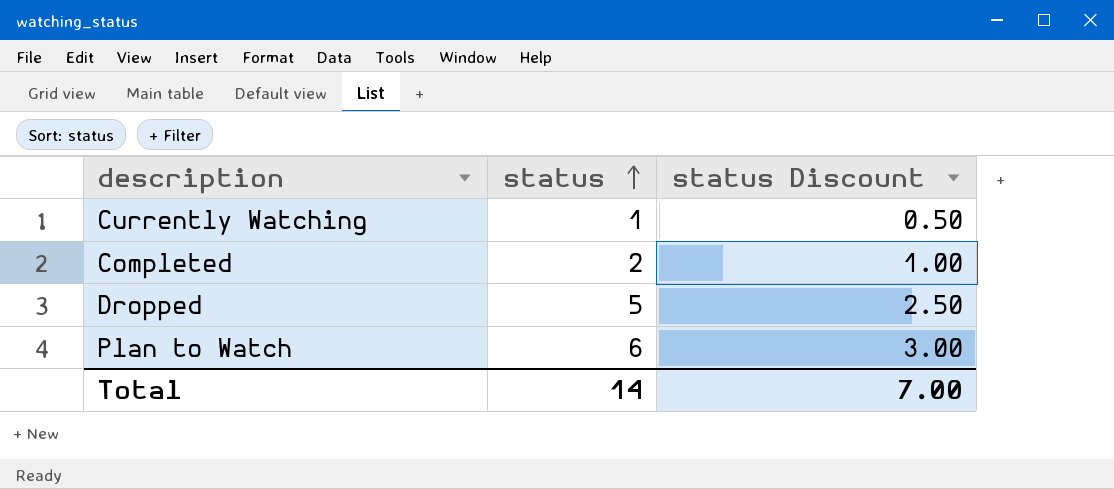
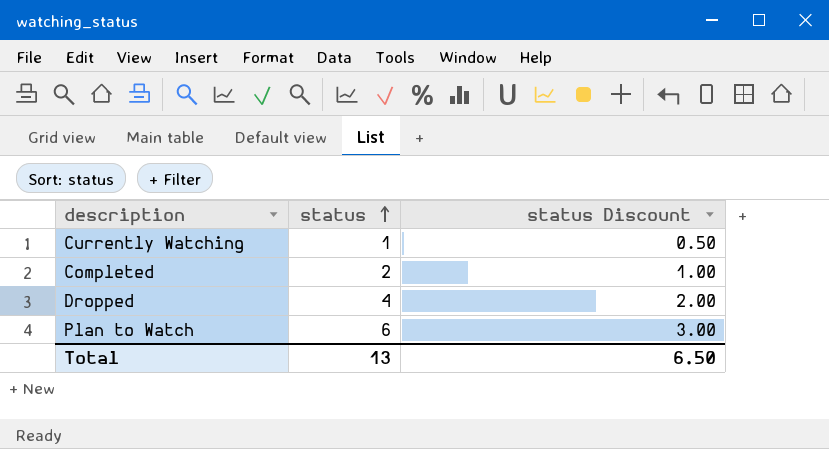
Dropped | status: 5 -> 4
Dropped | status Discount: 2.50 -> 2.00
Total | status: 14 -> 13
Total | status Discount: 7.00 -> 6.50

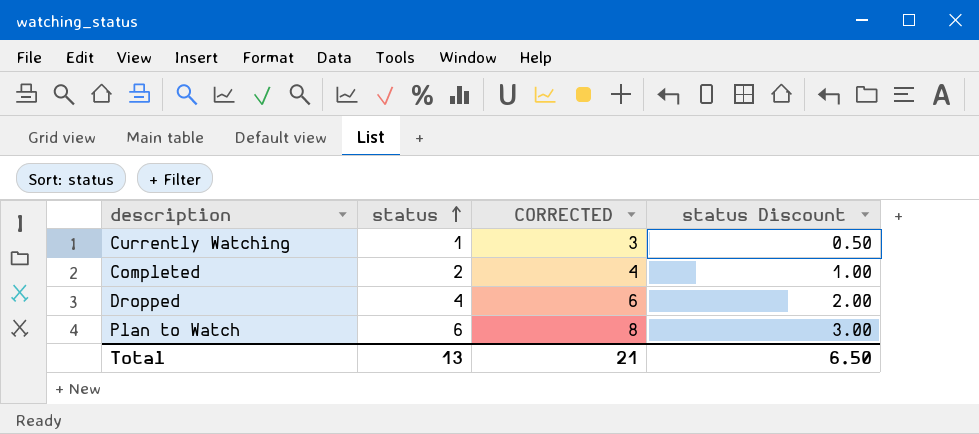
column CORRECTED | formula: none -> [status] + 2

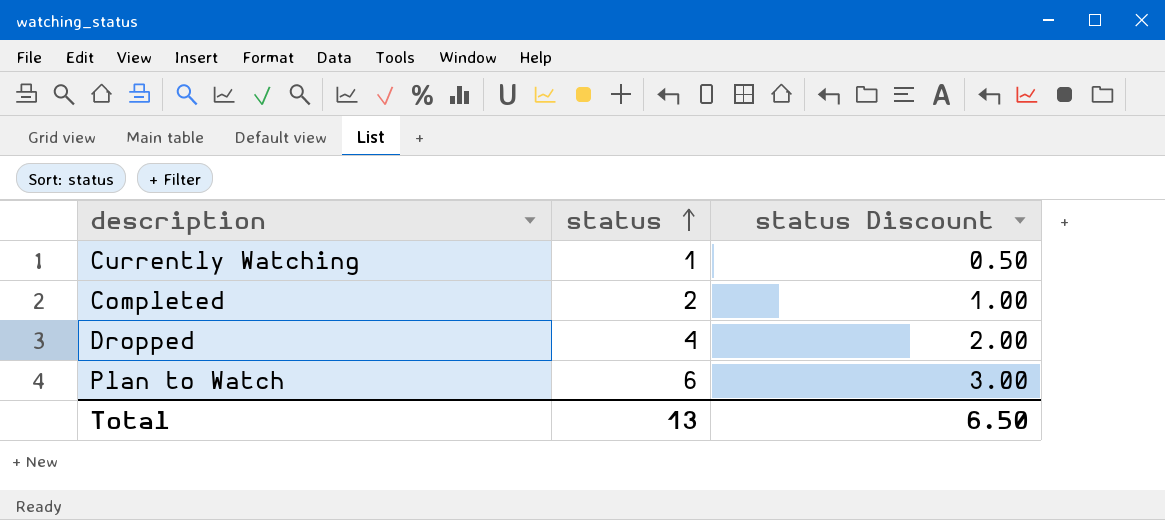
column CORRECTED | formula: [status] + 2 -> none

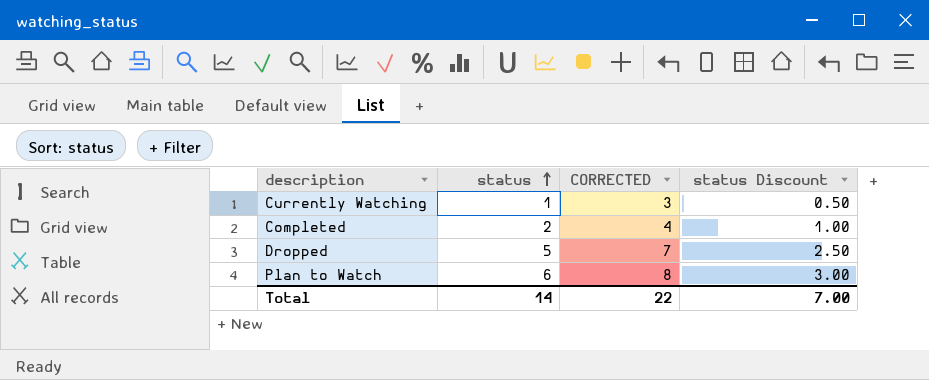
column CORRECTED | formula: none -> [status] + 2
Dropped | status: 4 -> 5
Dropped | status Discount: 2.00 -> 2.50
Total | status: 13 -> 14
Total | status Discount: 6.50 -> 7.00

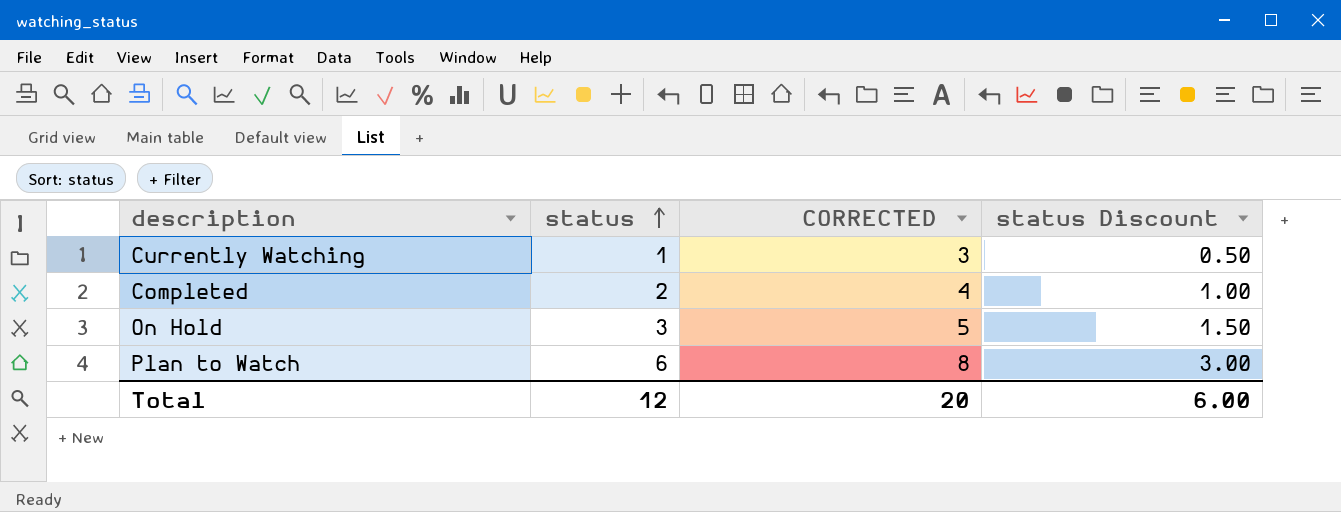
row Dropped: 5 | 7 | 2.50 -> none
row On Hold: none -> 3 | 5 | 1.50
Total | status: 14 -> 12
Total | CORRECTED: 22 -> 20
Total | status Discount: 7.00 -> 6.00

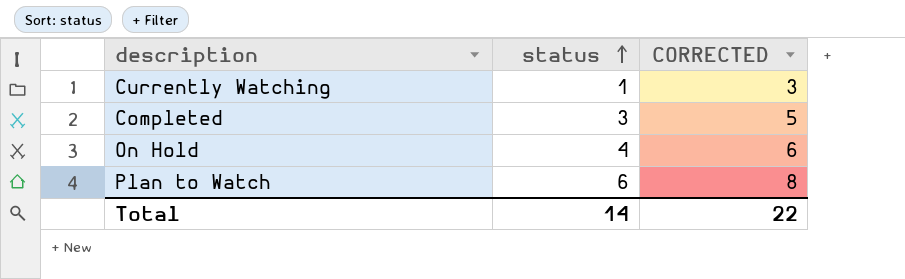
column status Discount | formula: [status] * 0.5 -> none
Completed | status: 2 -> 3
Completed | CORRECTED: 4 -> 5
On Hold | status: 3 -> 4
On Hold | CORRECTED: 5 -> 6
Total | status: 12 -> 14
Total | CORRECTED: 20 -> 22

